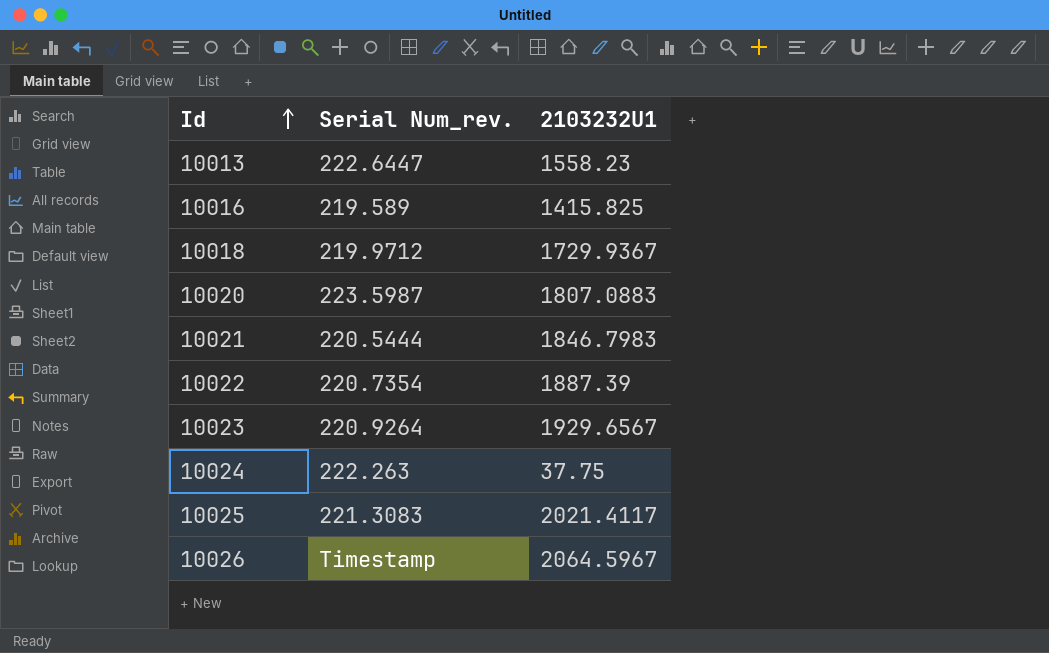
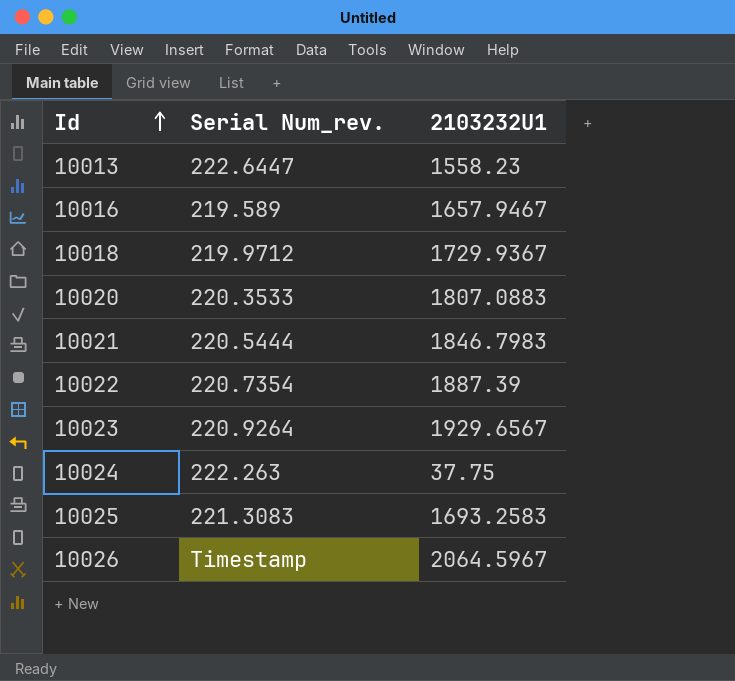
10016 | 2103232U1: 1415.825 -> 1657.9467
10020 | Serial Num_rev.: 223.5987 -> 220.3533
10025 | 2103232U1: 2021.4117 -> 1693.2583

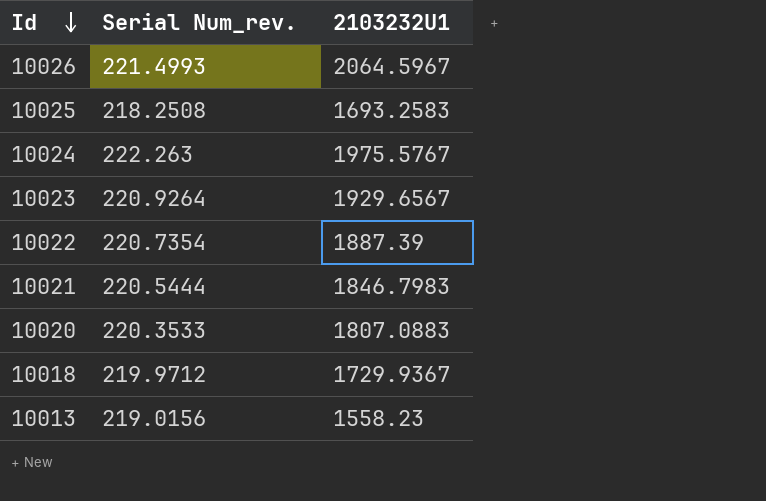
row order: Id ascending -> Id descending
row 10016: 219.589 | 1657.9467 -> none
10026 | Serial Num_rev.: Timestamp -> 221.4993
10025 | Serial Num_rev.: 221.3083 -> 218.2508
10024 | 2103232U1: 37.75 -> 1975.5767
10013 | Serial Num_rev.: 222.6447 -> 219.0156

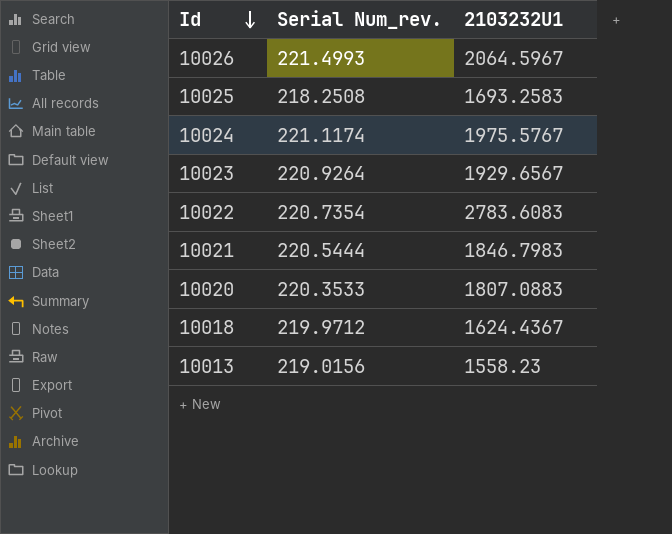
10024 | Serial Num_rev.: 222.263 -> 221.1174
10022 | 2103232U1: 1887.39 -> 2783.6083
10018 | 2103232U1: 1729.9367 -> 1624.4367

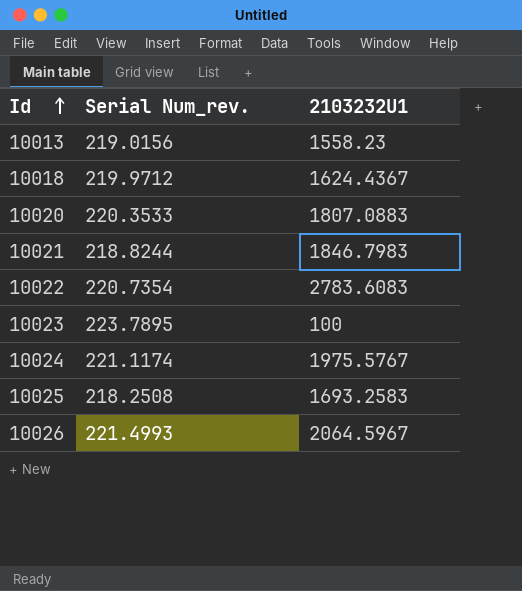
row order: Id descending -> Id ascending
10021 | Serial Num_rev.: 220.5444 -> 218.8244
10023 | Serial Num_rev.: 220.9264 -> 223.7895
10023 | 2103232U1: 1929.6567 -> 100

